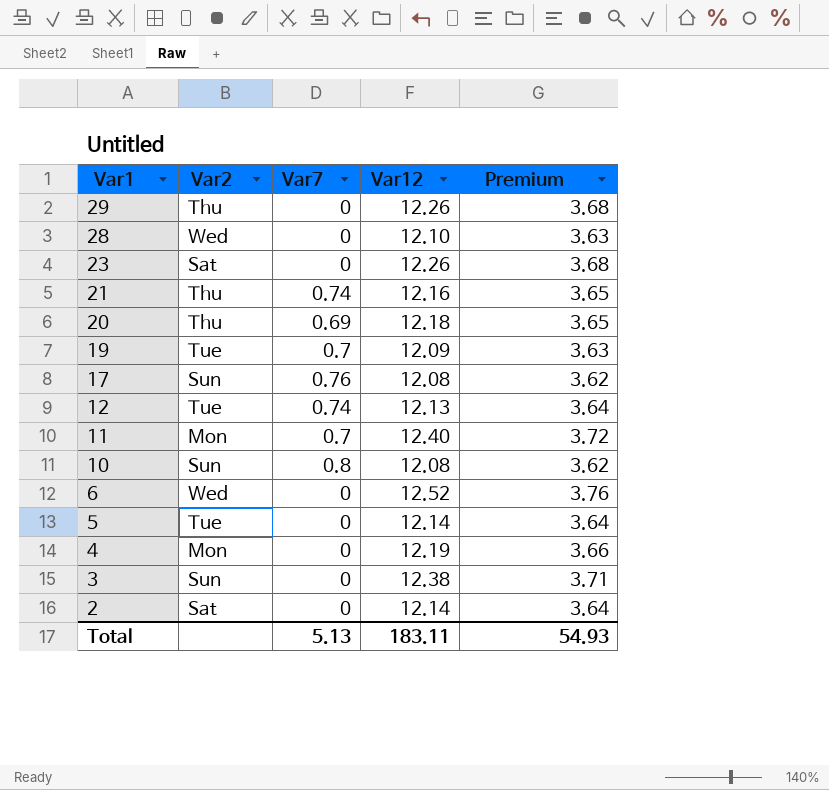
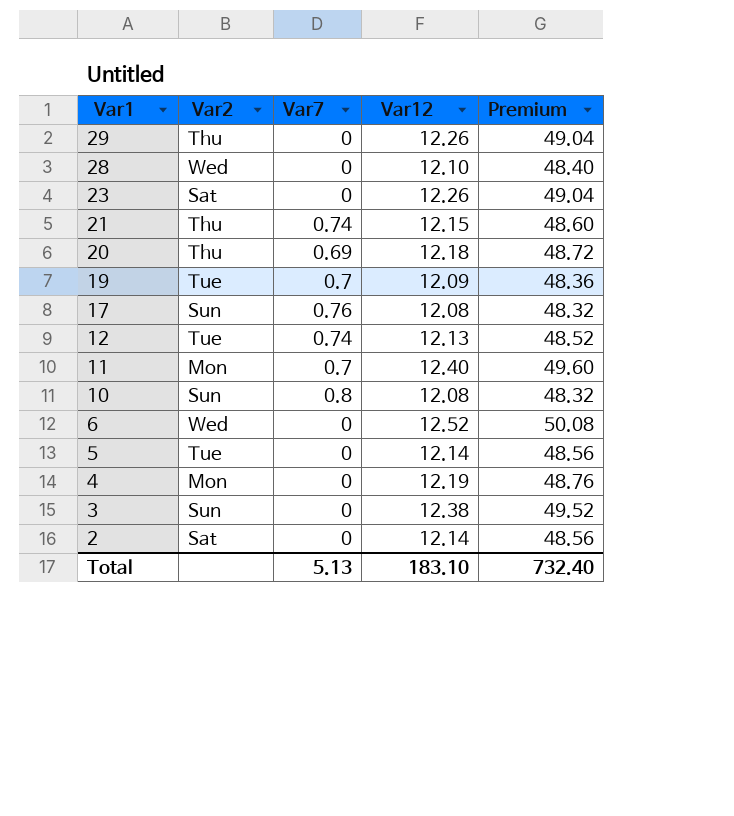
column Premium | formula: [Var12] * 0.3 -> [Var12] * 4
21 | Var12: 12.16 -> 12.15
Total | Var12: 183.11 -> 183.10
Total | Premium: 54.93 -> 732.40

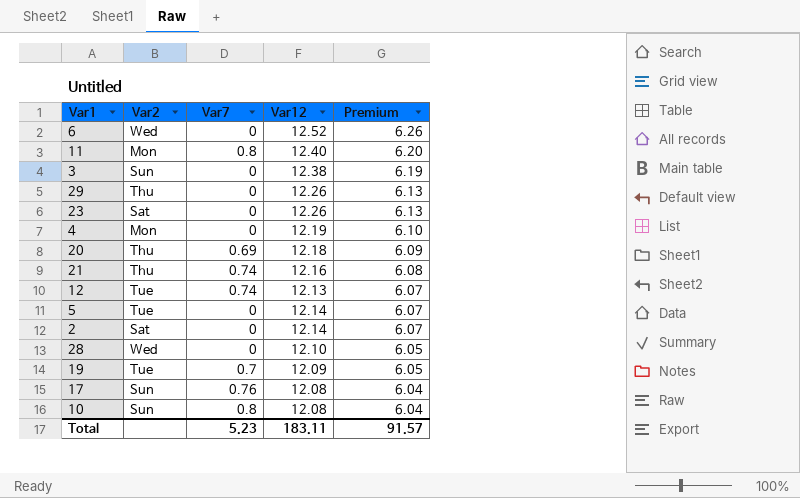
row order: Var1 descending -> Premium descending
column Premium | formula: [Var12] * 4 -> [Var12] * 0.5
11 | Var7: 0.7 -> 0.8
21 | Var12: 12.15 -> 12.16
Total | Var7: 5.13 -> 5.23
Total | Var12: 183.10 -> 183.11
Total | Premium: 732.40 -> 91.57

